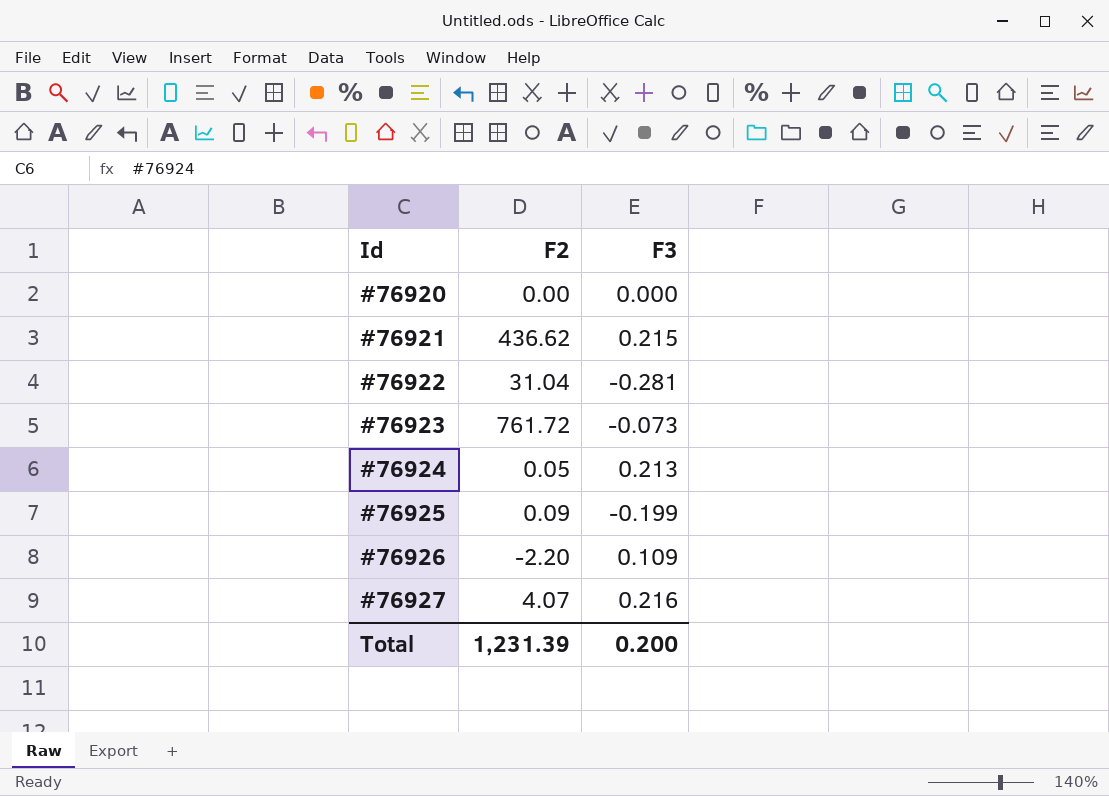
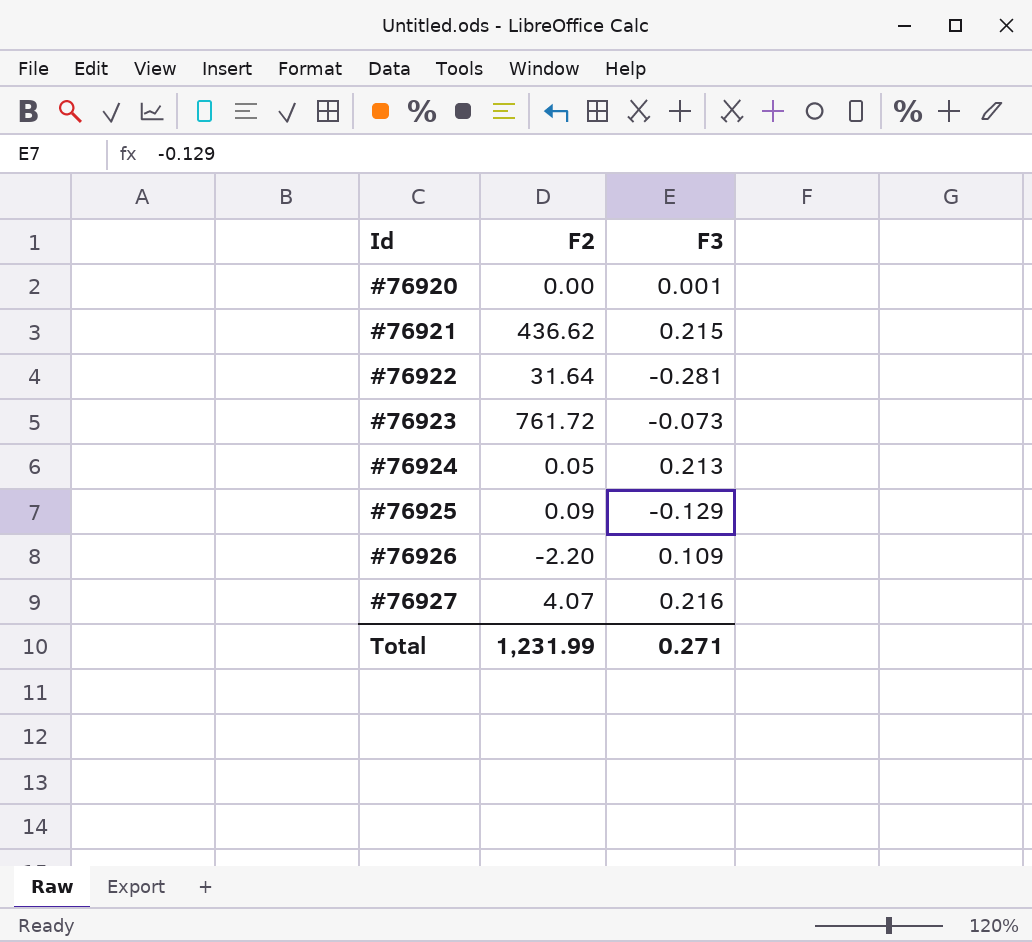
#76920 | F3: 0.000 -> 0.001
#76922 | F2: 31.04 -> 31.64
#76925 | F3: -0.199 -> -0.129
Total | F2: 1,231.39 -> 1,231.99
Total | F3: 0.200 -> 0.271

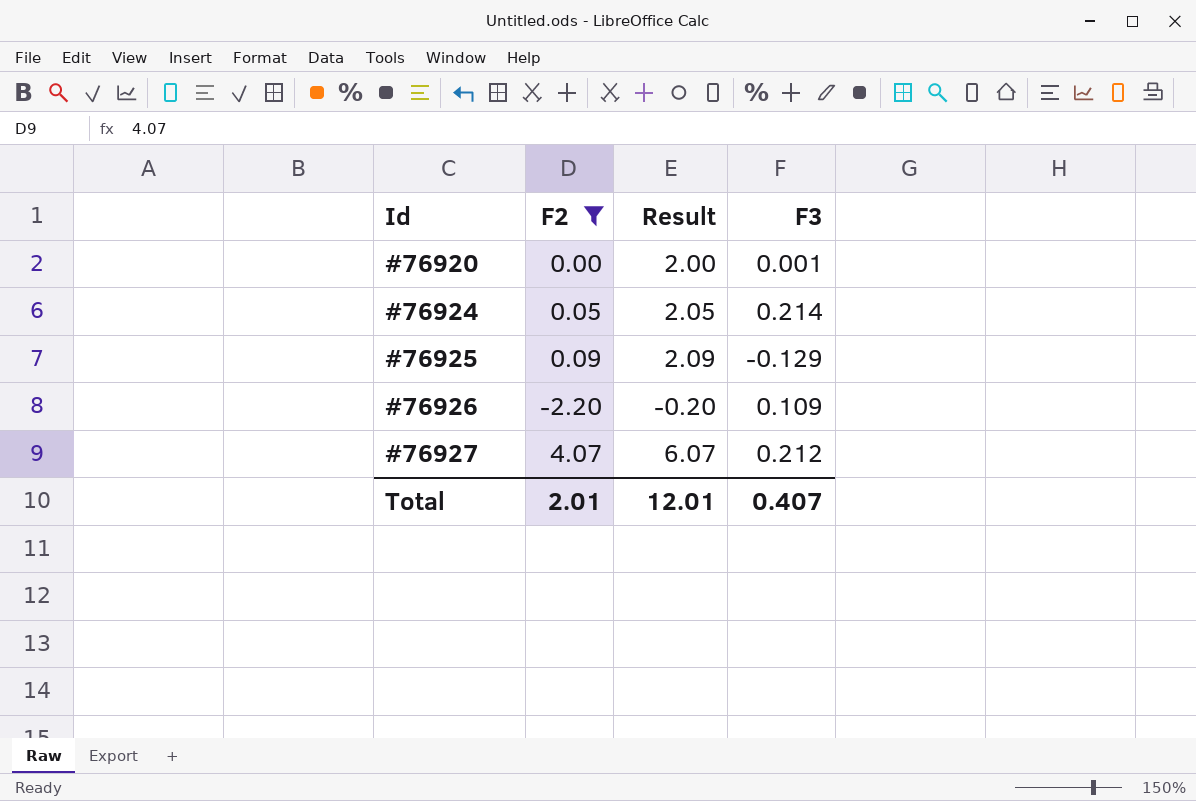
filter: none -> F2 <= 4.07
column Result | formula: none -> [F2] + 2
#76924 | F3: 0.213 -> 0.214
#76927 | F3: 0.216 -> 0.212
Total | F2: 1,231.99 -> 2.01
Total | F3: 0.271 -> 0.407

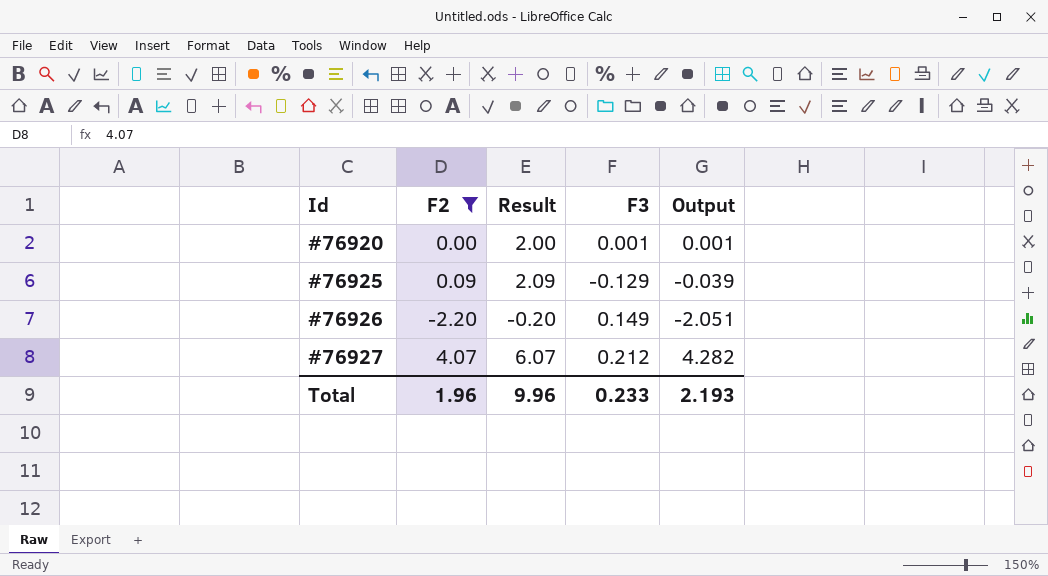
column Output | formula: none -> [F2] + [F3]
row #76924: 0.05 | 2.05 | 0.214 -> none
#76926 | F3: 0.109 -> 0.149
Total | F2: 2.01 -> 1.96
Total | Result: 12.01 -> 9.96
Total | F3: 0.407 -> 0.233

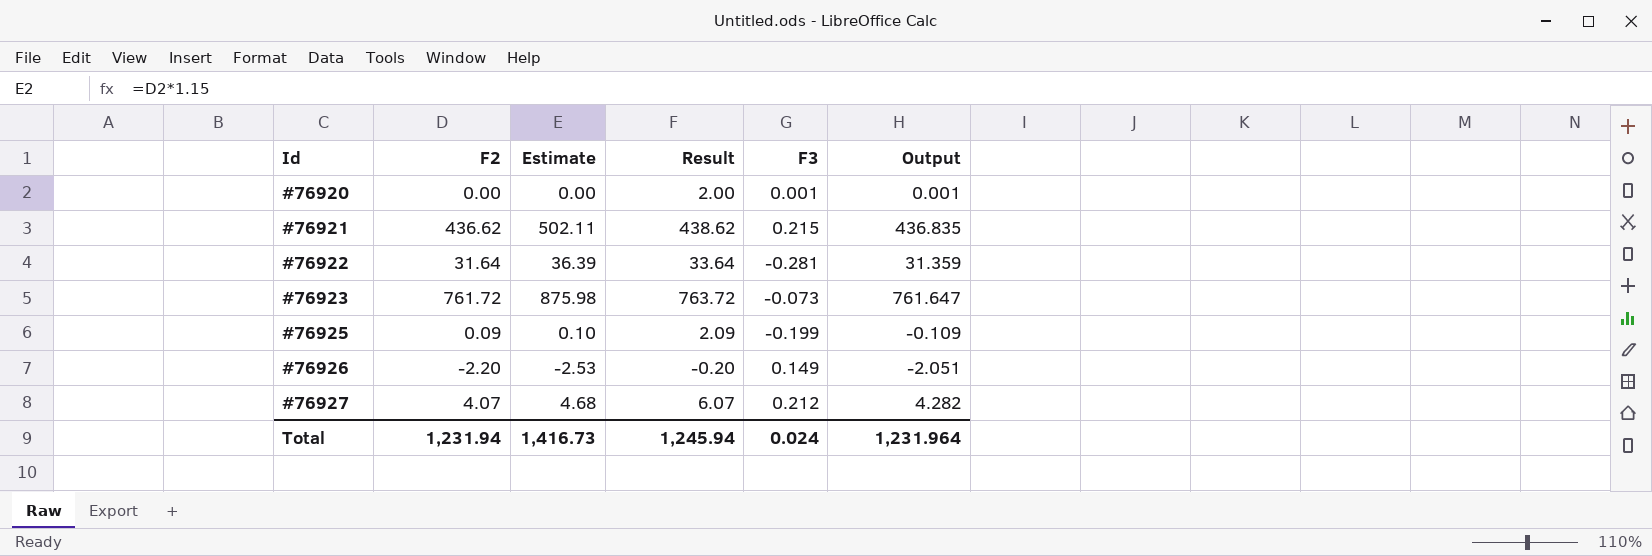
filter: F2 <= 4.07 -> none
column Estimate | formula: none -> [F2] * 1.15
#76925 | F3: -0.129 -> -0.199
#76925 | Output: -0.039 -> -0.109
Total | F2: 1.96 -> 1,231.94
Total | Result: 9.96 -> 1,245.94
Total | F3: 0.233 -> 0.024
Total | Output: 2.193 -> 1,231.964

